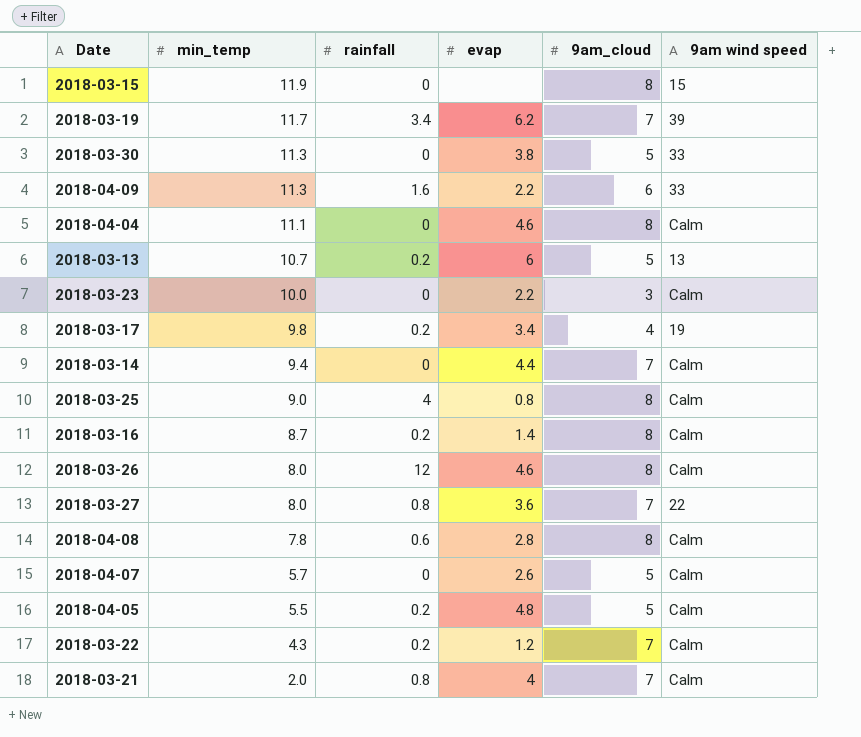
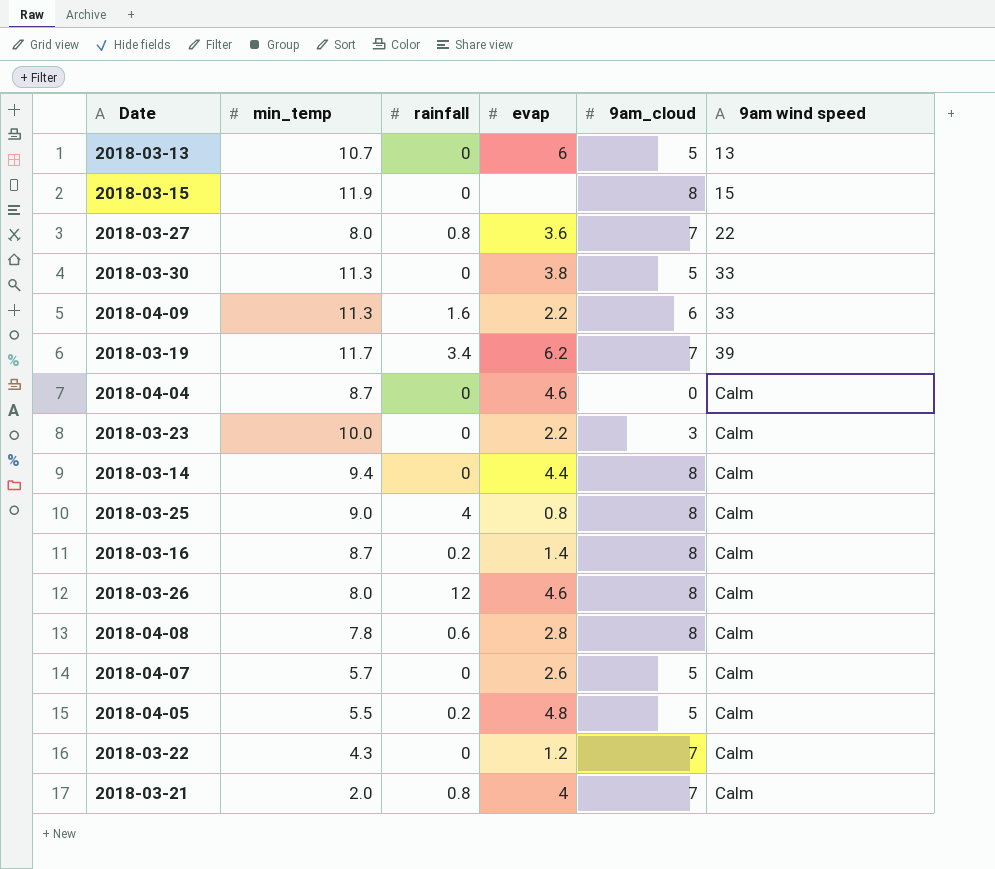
row order: min_temp descending -> 9am wind speed ascending
row 2018-03-17: 9.8 | 0.2 | 3.4 | 4 | 19 -> none
2018-03-13 | rainfall: 0.2 -> 0
2018-04-04 | min_temp: 11.1 -> 8.7
2018-04-04 | 9am_cloud: 8 -> 0
2018-03-14 | 9am_cloud: 7 -> 8
2018-03-22 | rainfall: 0.2 -> 0

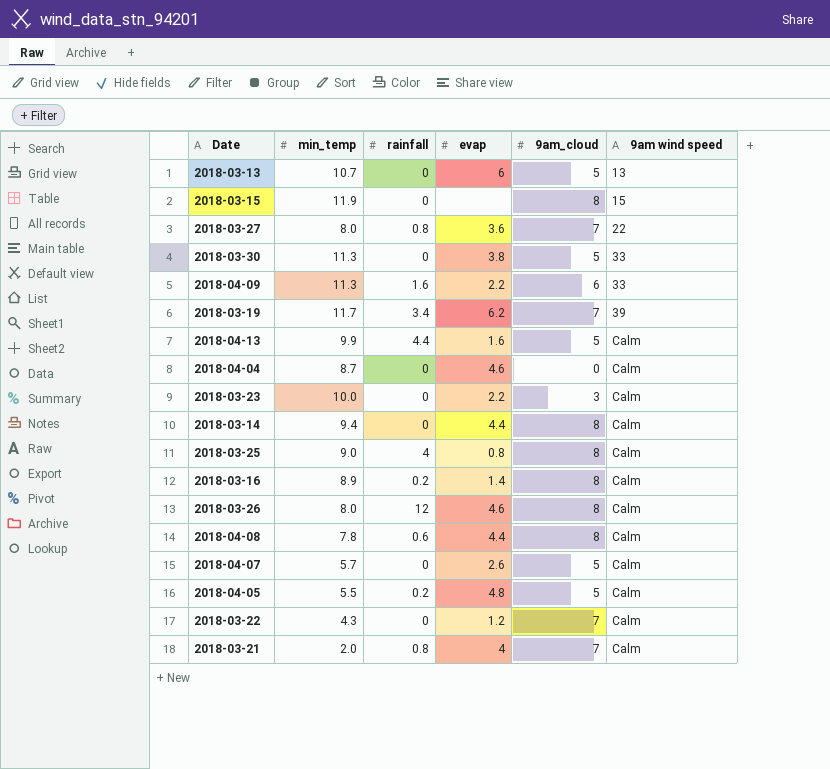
row 2018-04-13: none -> 9.9 | 4.4 | 1.6 | 5 | Calm
2018-03-16 | min_temp: 8.7 -> 8.9
2018-04-08 | evap: 2.8 -> 4.4

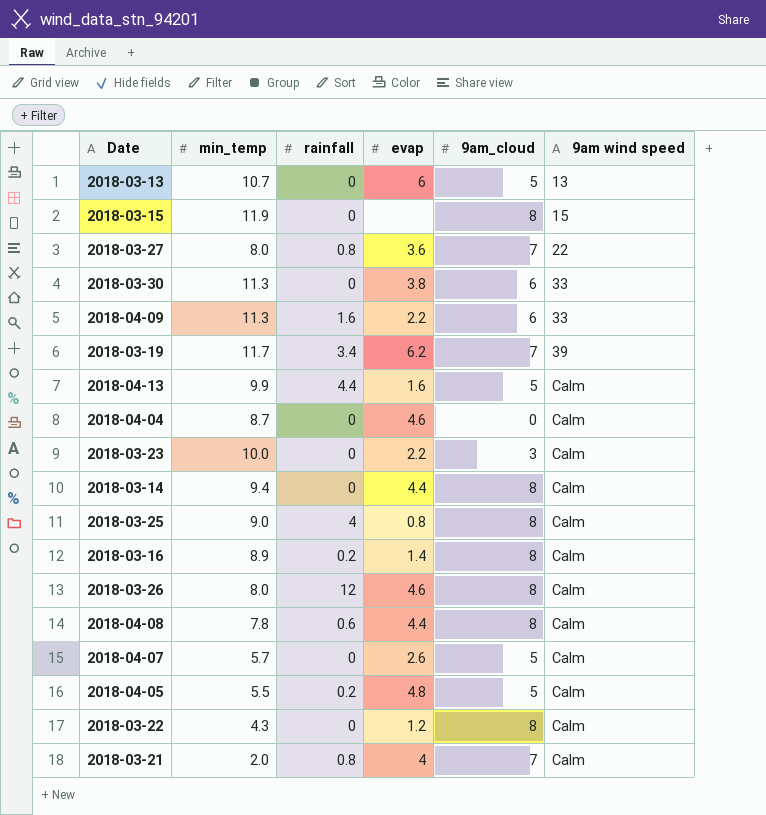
2018-03-30 | 9am_cloud: 5 -> 6
2018-03-22 | 9am_cloud: 7 -> 8

